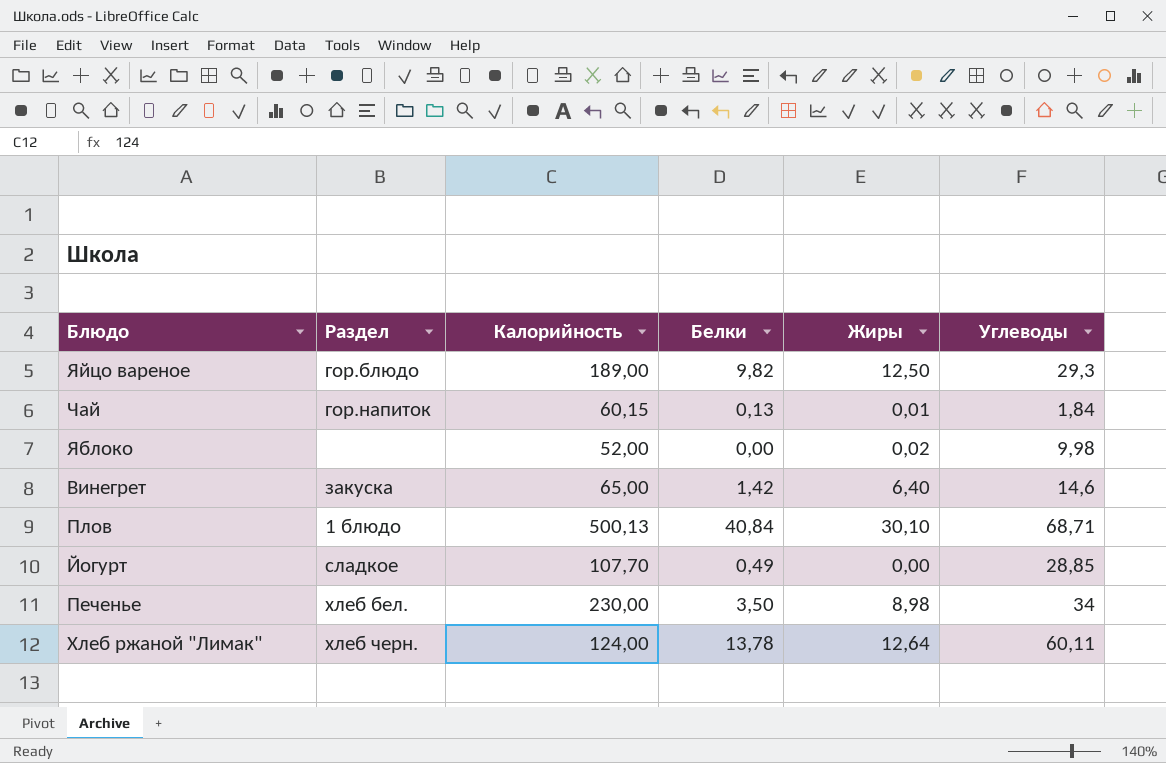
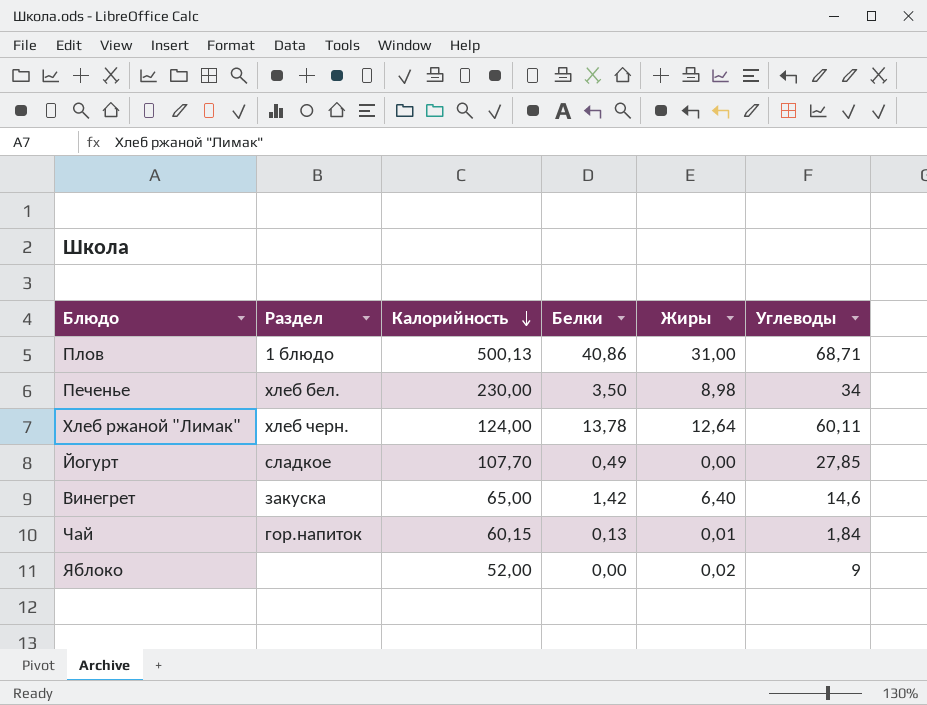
row order: none -> Калорийность descending
row Яйцо вареное: гор.блюдо | 189,00 | 9,82 | 12,50 | 29,3 -> none
Плов | Белки: 40,84 -> 40,86
Плов | Жиры: 30,10 -> 31,00
Йогурт | Углеводы: 28,85 -> 27,85
Яблоко | Углеводы: 9,98 -> 9

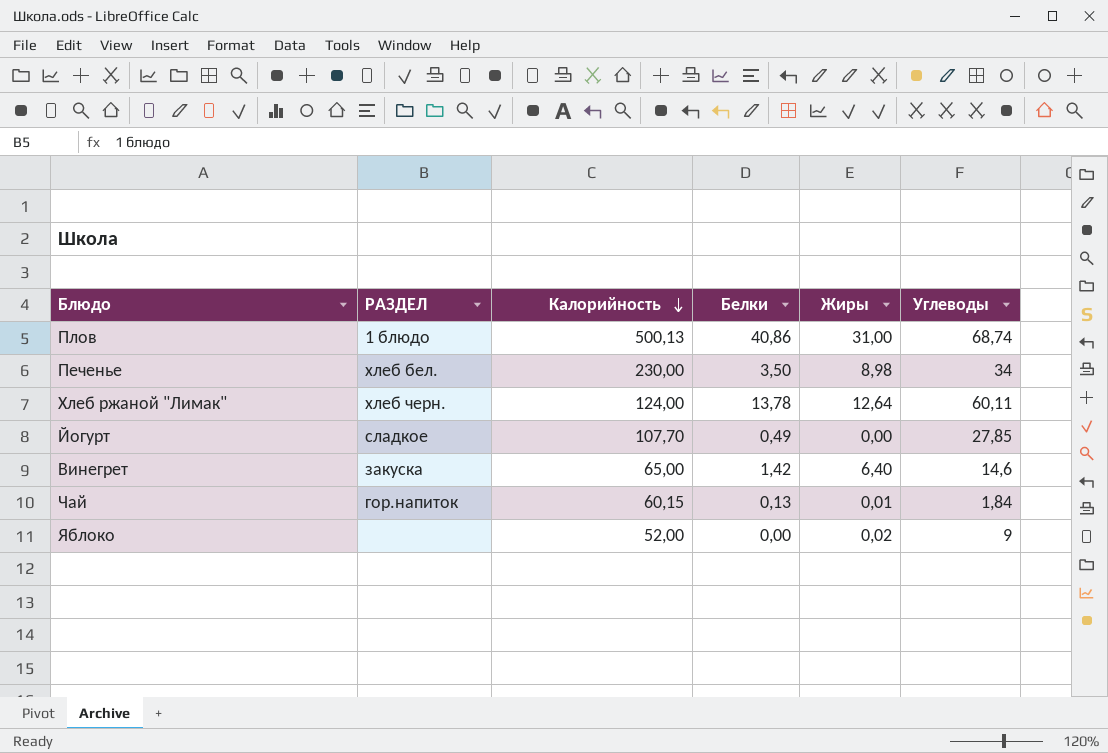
column name: Раздел -> РАЗДЕЛ
Плов | Углеводы: 68,71 -> 68,74

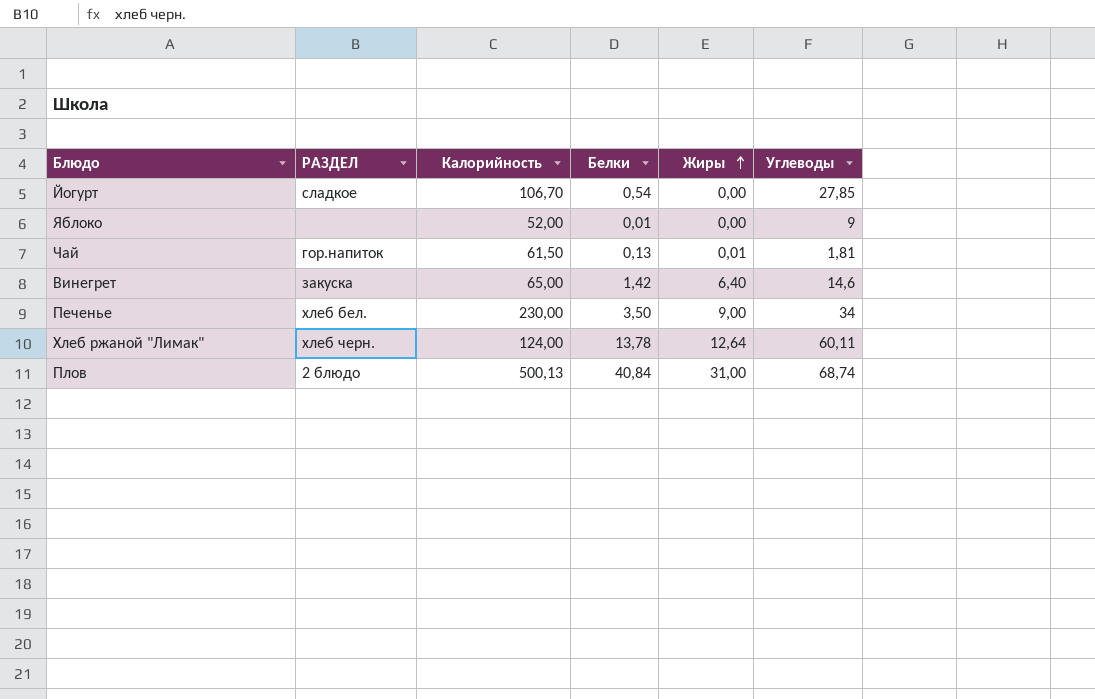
row order: Калорийность descending -> Жиры ascending
Йогурт | Калорийность: 107,70 -> 106,70
Йогурт | Белки: 0,49 -> 0,54
Яблоко | Белки: 0,00 -> 0,01
Яблоко | Жиры: 0,02 -> 0,00
Чай | Калорийность: 60,15 -> 61,50
Чай | Углеводы: 1,84 -> 1,81
Печенье | Жиры: 8,98 -> 9,00
Плов | РАЗДЕЛ: 1 блюдо -> 2 блюдо
Плов | Белки: 40,86 -> 40,84

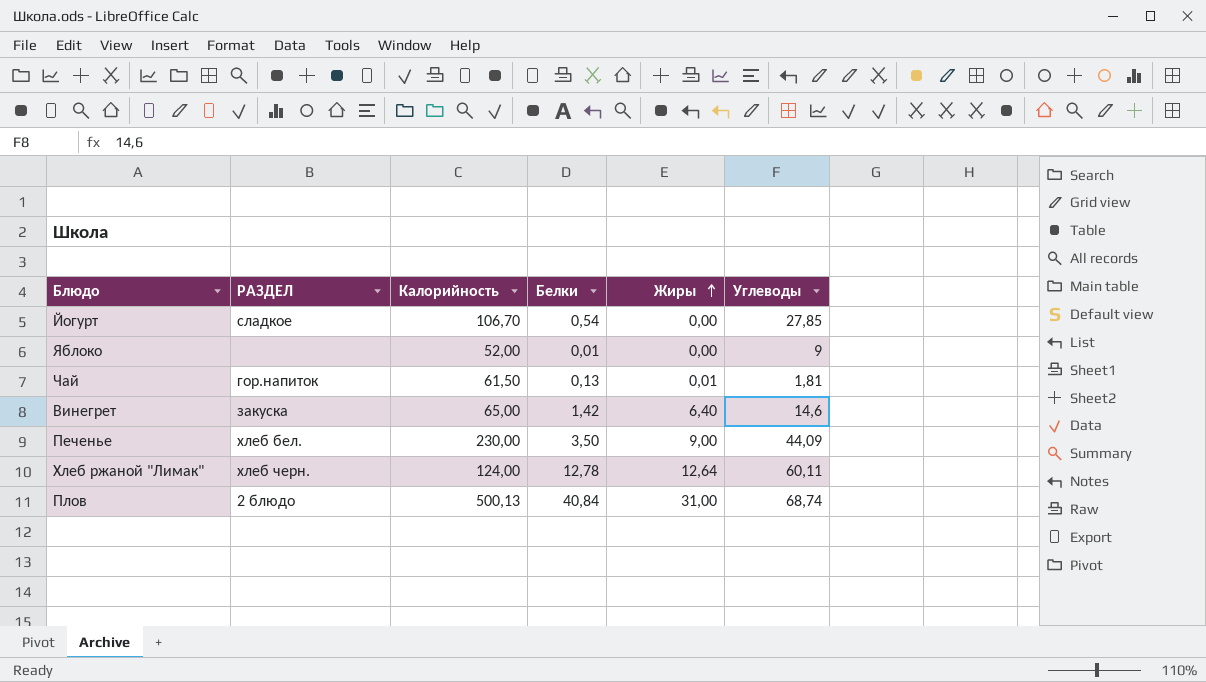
Печенье | Углеводы: 34 -> 44,09
Хлеб ржаной "Лимак" | Белки: 13,78 -> 12,78

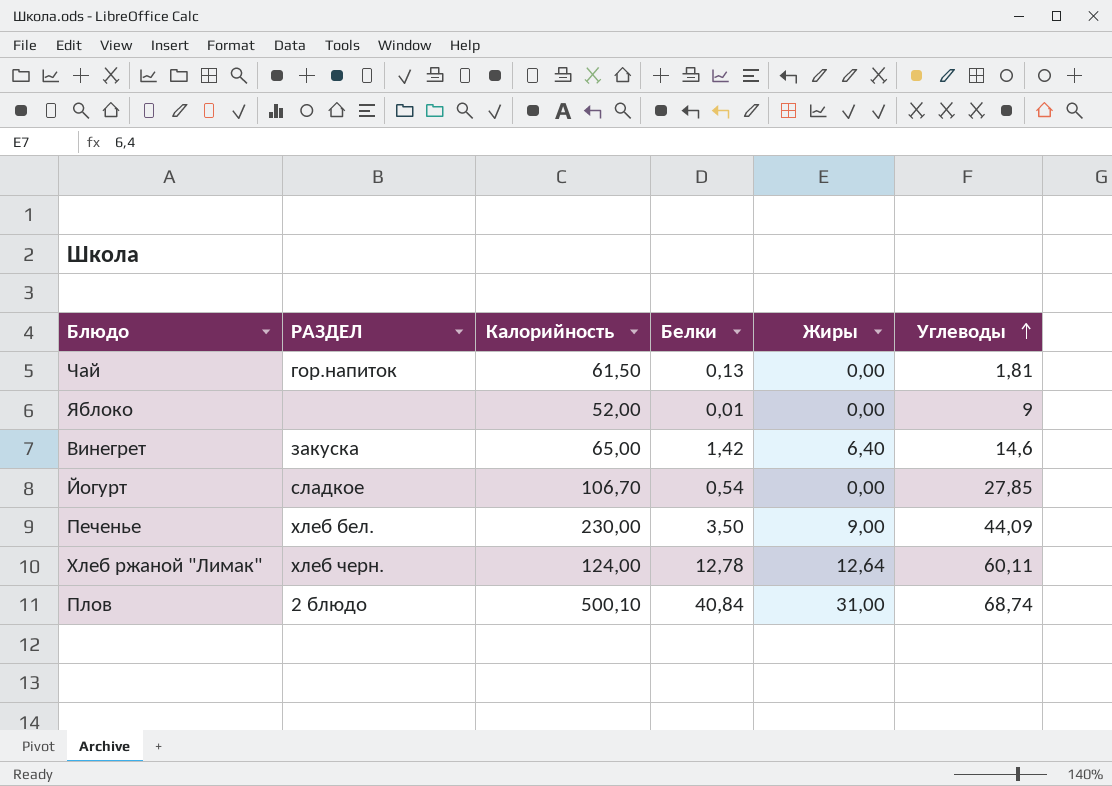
row order: Жиры ascending -> Углеводы ascending
Чай | Жиры: 0,01 -> 0,00
Плов | Калорийность: 500,13 -> 500,10

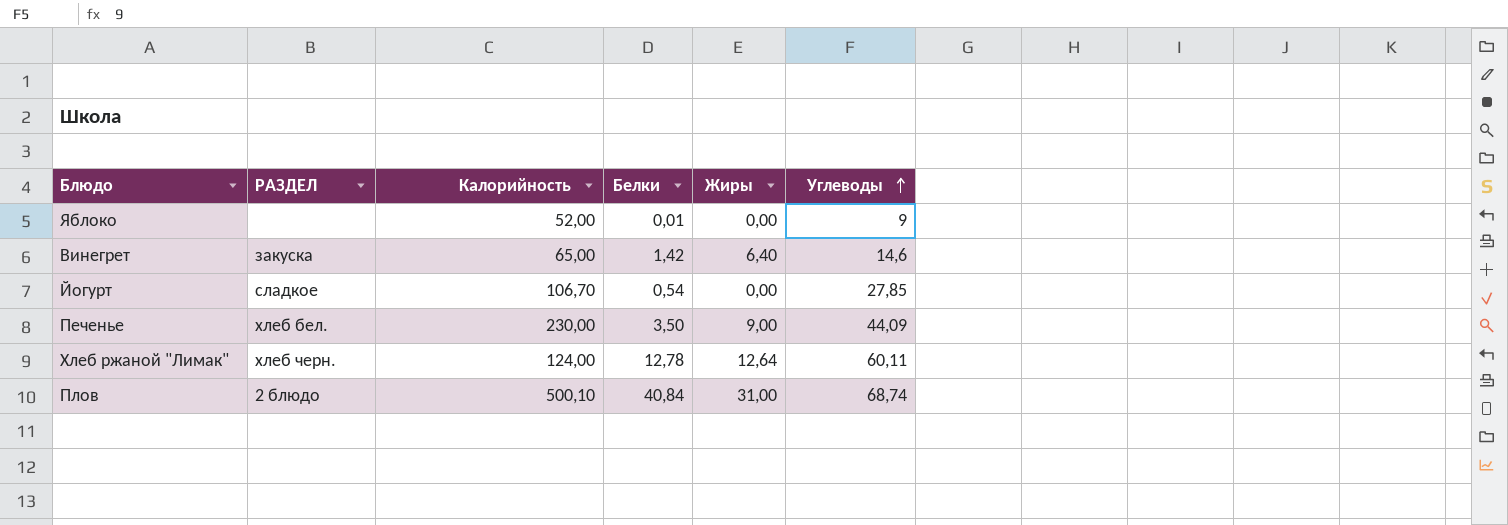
row Чай: гор.напиток | 61,50 | 0,13 | 0,00 | 1,81 -> none

